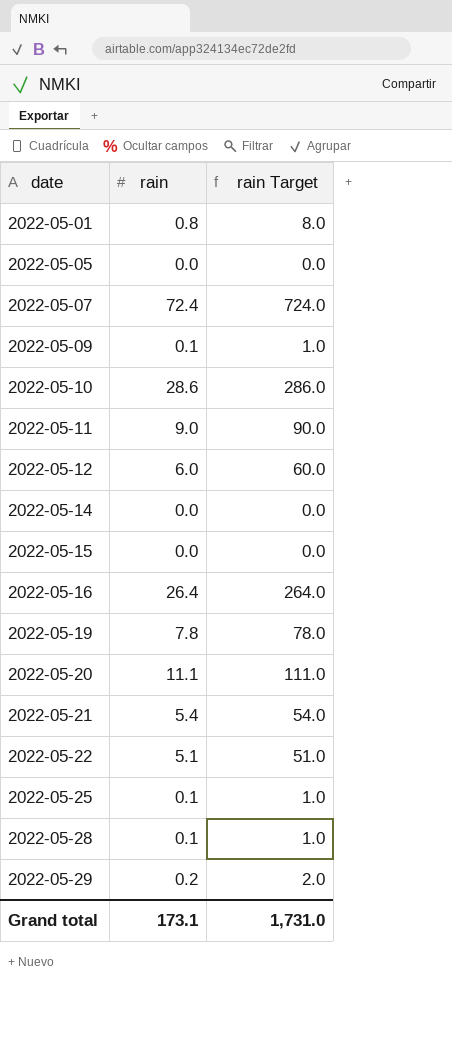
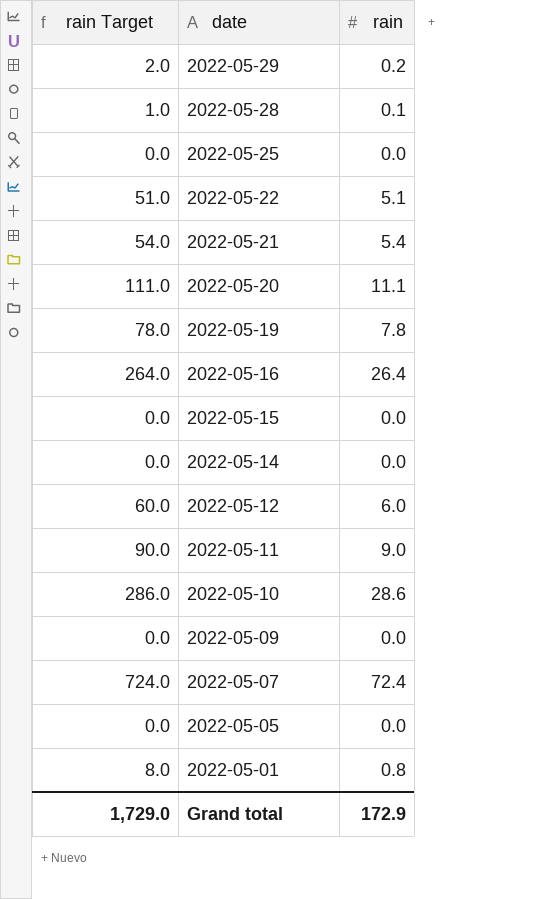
row order: date ascending -> date descending
column rain Target | position: 3 -> 1
2022-05-25 | rain Target: 1.0 -> 0.0
2022-05-25 | rain: 0.1 -> 0.0
2022-05-09 | rain Target: 1.0 -> 0.0
2022-05-09 | rain: 0.1 -> 0.0
Grand total | rain Target: 1,731.0 -> 1,729.0
Grand total | rain: 173.1 -> 172.9

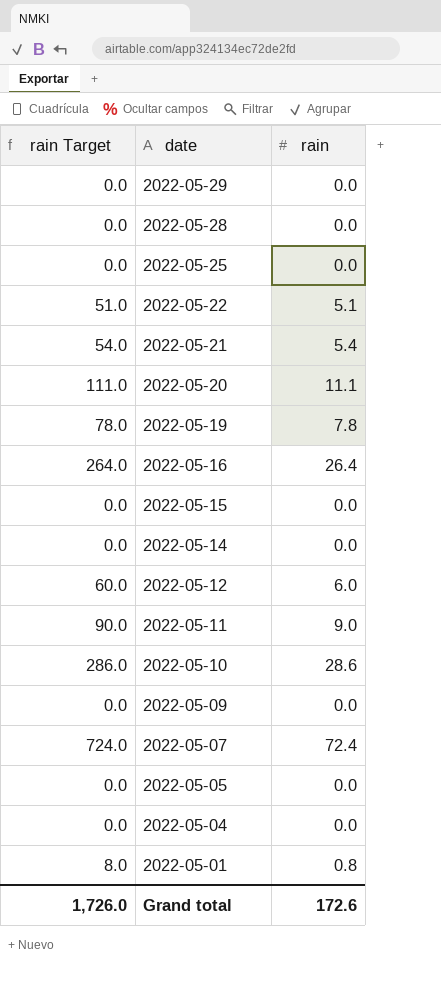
2022-05-29 | rain Target: 2.0 -> 0.0
2022-05-29 | rain: 0.2 -> 0.0
2022-05-28 | rain Target: 1.0 -> 0.0
2022-05-28 | rain: 0.1 -> 0.0
row 2022-05-04: none -> 0.0 | 0.0
Grand total | rain Target: 1,729.0 -> 1,726.0
Grand total | rain: 172.9 -> 172.6

